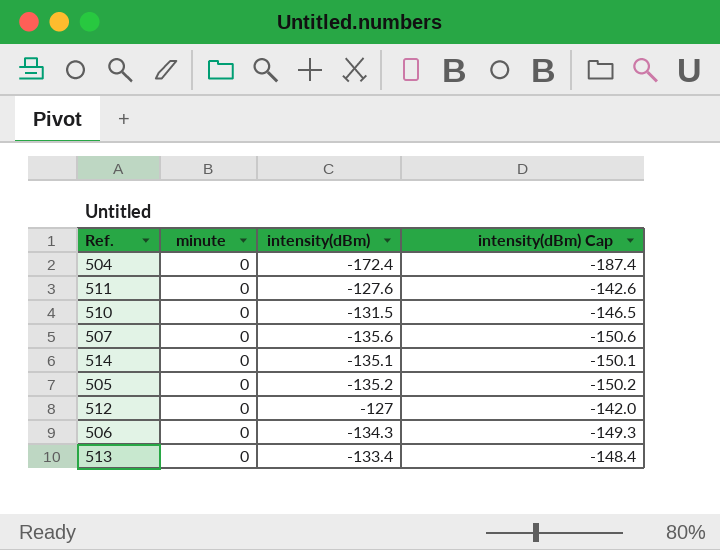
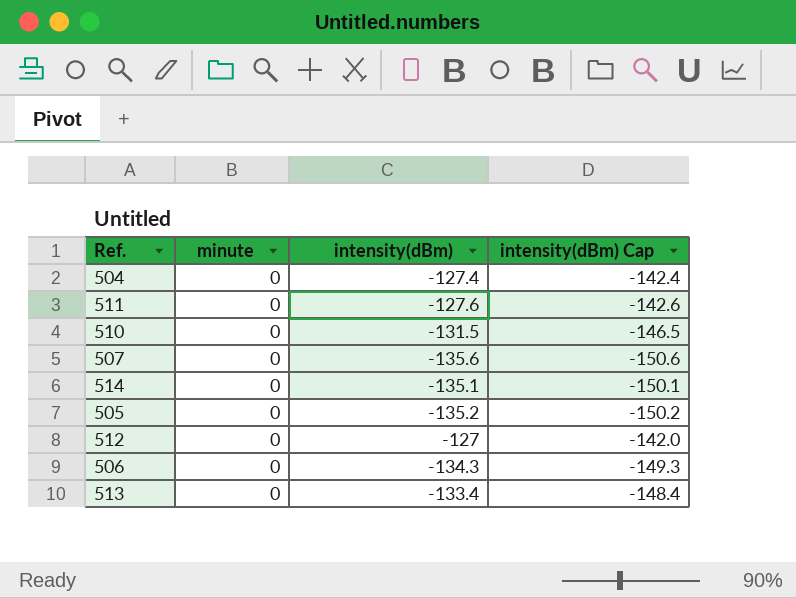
504 | intensity(dBm): -172.4 -> -127.4
504 | intensity(dBm) Cap: -187.4 -> -142.4

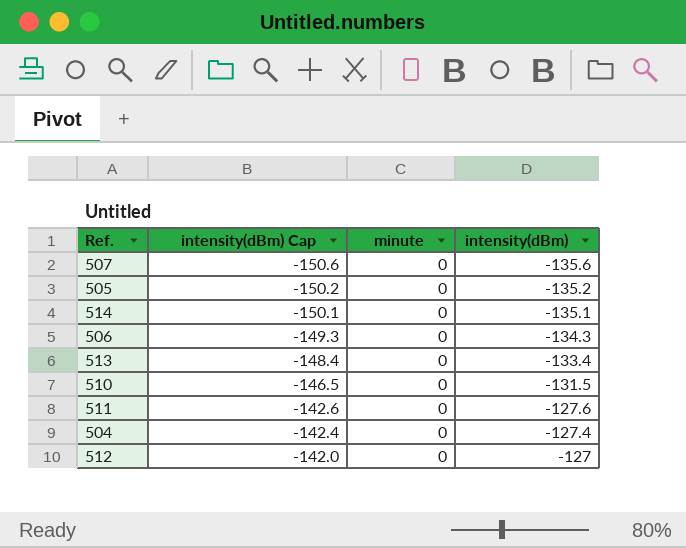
row order: none -> intensity(dBm) Cap ascending
column intensity(dBm) Cap | position: 4 -> 2

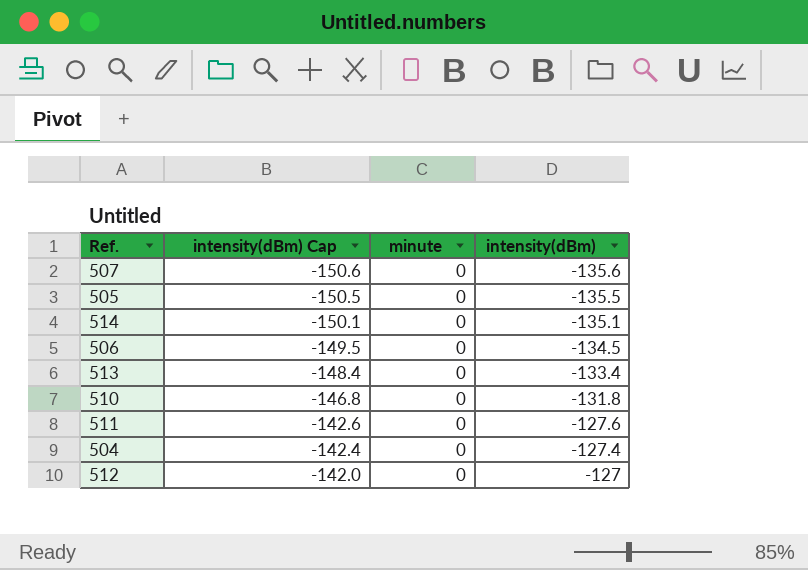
505 | intensity(dBm) Cap: -150.2 -> -150.5
505 | intensity(dBm): -135.2 -> -135.5
506 | intensity(dBm) Cap: -149.3 -> -149.5
506 | intensity(dBm): -134.3 -> -134.5
510 | intensity(dBm) Cap: -146.5 -> -146.8
510 | intensity(dBm): -131.5 -> -131.8

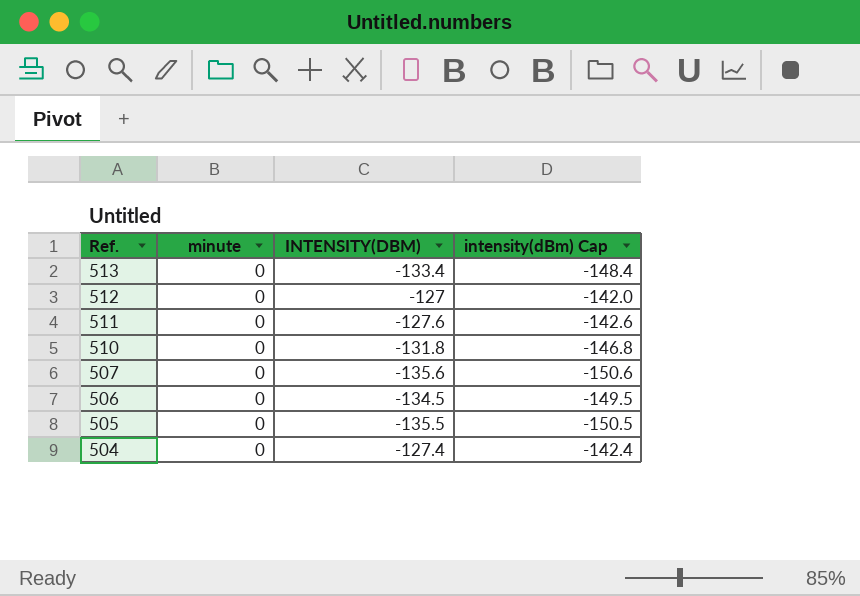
row order: intensity(dBm) Cap ascending -> Ref. descending
column name: intensity(dBm) -> INTENSITY(DBM)
column intensity(dBm) Cap | position: 2 -> 4
row 514: -150.1 | 0 | -135.1 -> none

